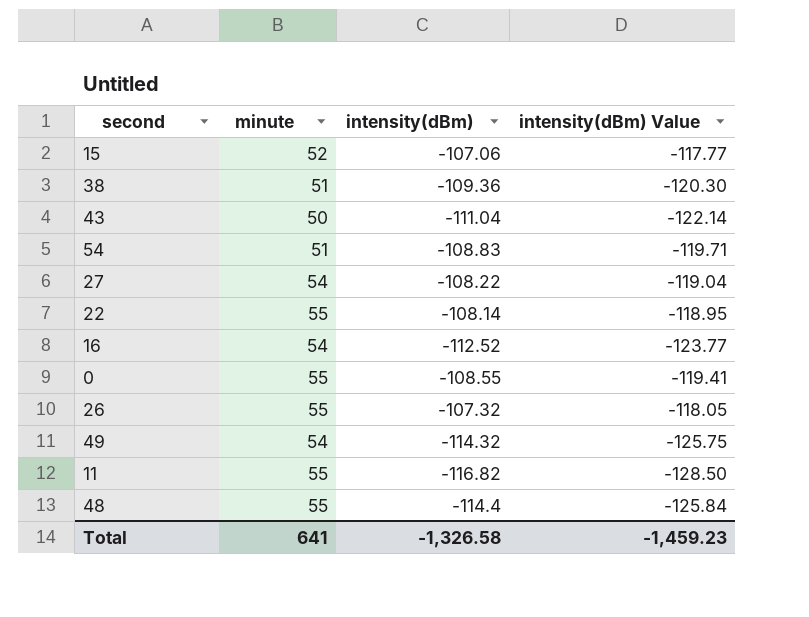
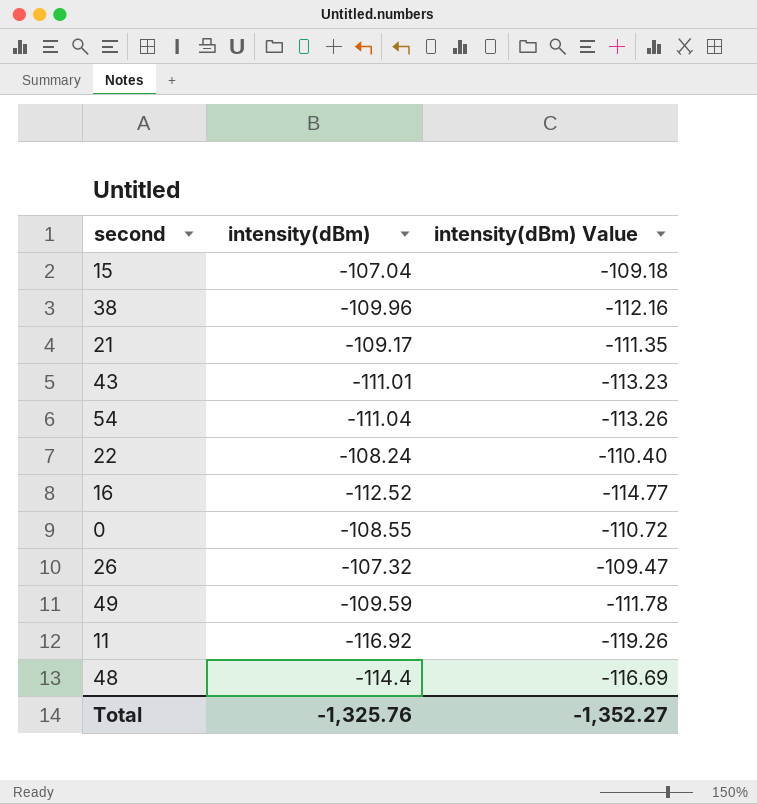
column minute | position: 2 -> none
column intensity(dBm) Value | formula: [intensity(dBm)] * 1.1 -> [intensity(dBm)] * 1.02
row 27: 54 | -108.22 | -119.04 -> none
15 | intensity(dBm): -107.06 -> -107.04
38 | intensity(dBm): -109.36 -> -109.96
row 21: none -> -109.17 | -111.35
43 | intensity(dBm): -111.04 -> -111.01
54 | intensity(dBm): -108.83 -> -111.04
22 | intensity(dBm): -108.14 -> -108.24
49 | intensity(dBm): -114.32 -> -109.59
11 | intensity(dBm): -116.82 -> -116.92
Total | intensity(dBm): -1,326.58 -> -1,325.76
Total | intensity(dBm) Value: -1,459.23 -> -1,352.27

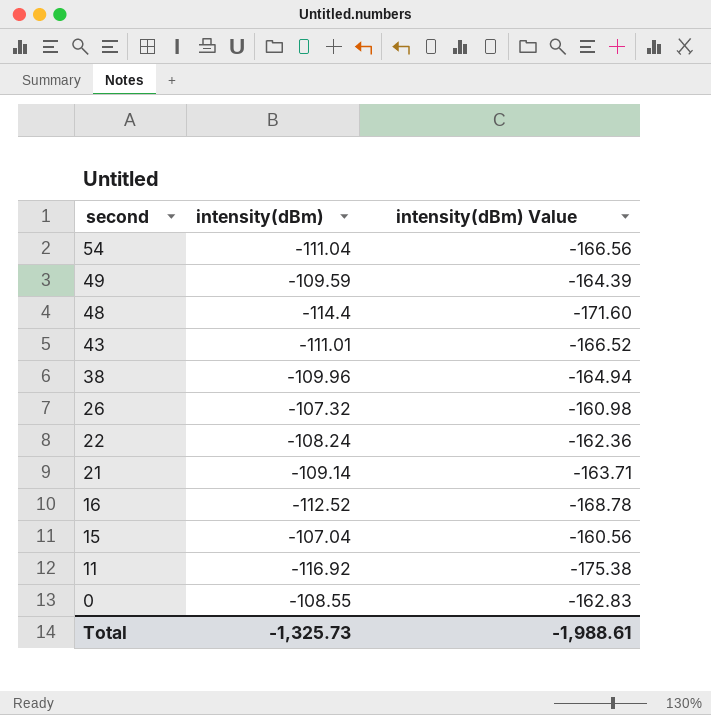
row order: none -> second descending
column intensity(dBm) Value | formula: [intensity(dBm)] * 1.02 -> [intensity(dBm)] * 1.5
21 | intensity(dBm): -109.17 -> -109.14
Total | intensity(dBm): -1,325.76 -> -1,325.73
Total | intensity(dBm) Value: -1,352.27 -> -1,988.61

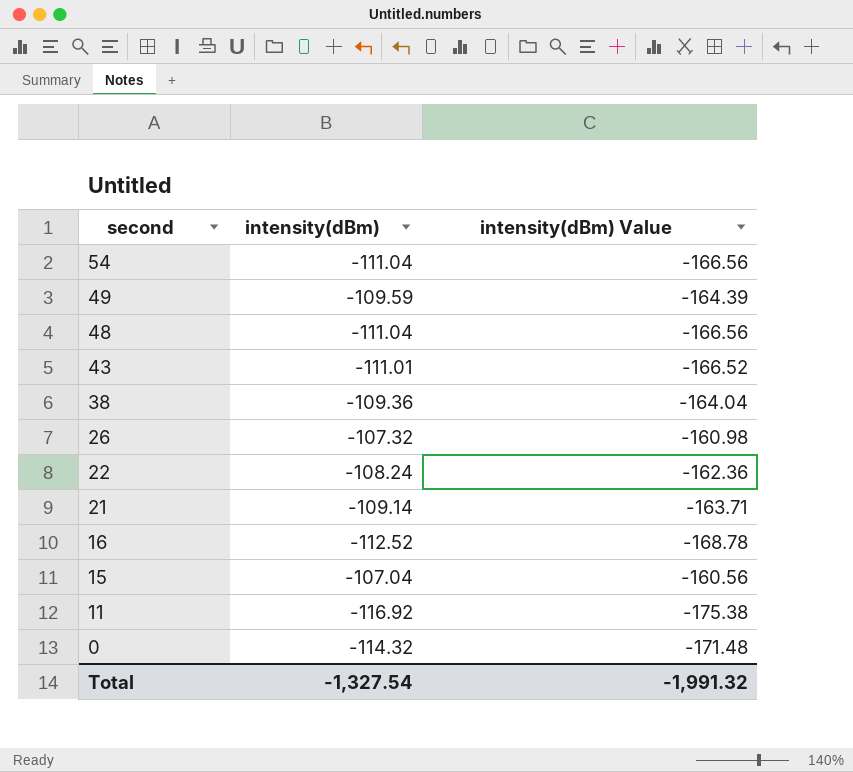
48 | intensity(dBm): -114.4 -> -111.04
48 | intensity(dBm) Value: -171.60 -> -166.56
38 | intensity(dBm): -109.96 -> -109.36
38 | intensity(dBm) Value: -164.94 -> -164.04
0 | intensity(dBm): -108.55 -> -114.32
0 | intensity(dBm) Value: -162.83 -> -171.48
Total | intensity(dBm): -1,325.73 -> -1,327.54
Total | intensity(dBm) Value: -1,988.61 -> -1,991.32

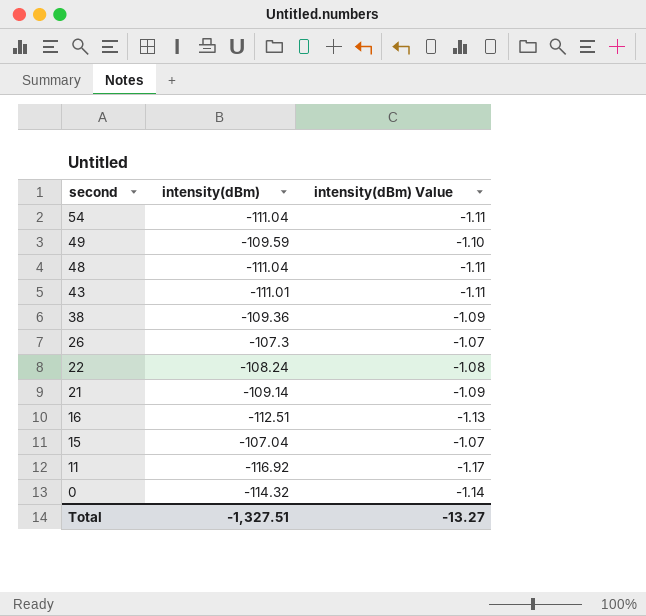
column intensity(dBm) Value | formula: [intensity(dBm)] * 1.5 -> [intensity(dBm)] * 0.01
26 | intensity(dBm): -107.32 -> -107.3
16 | intensity(dBm): -112.52 -> -112.51
Total | intensity(dBm): -1,327.54 -> -1,327.51
Total | intensity(dBm) Value: -1,991.32 -> -13.27

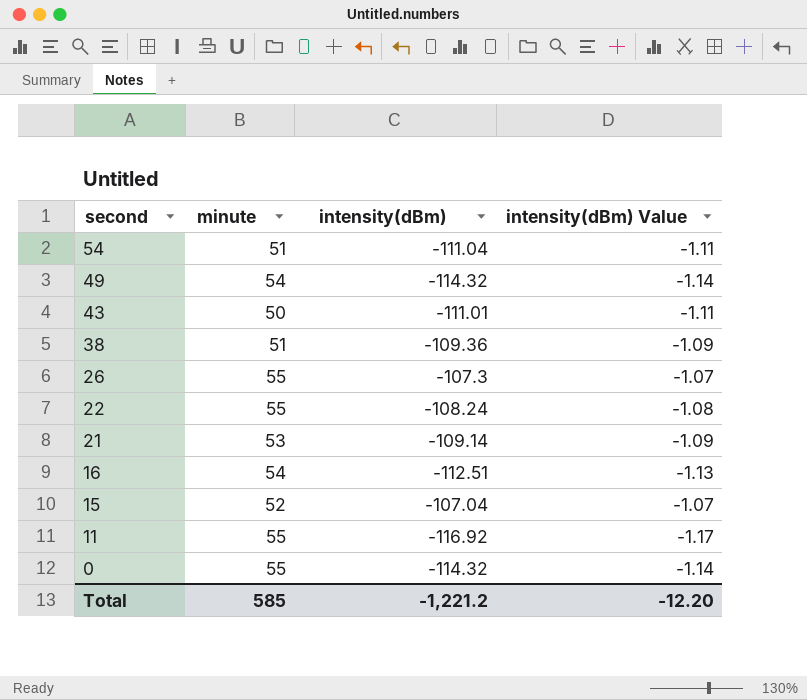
column minute | position: none -> 2
row 48: -111.04 | -1.11 -> none
49 | intensity(dBm): -109.59 -> -114.32
49 | intensity(dBm) Value: -1.10 -> -1.14
Total | intensity(dBm): -1,327.51 -> -1,221.2
Total | intensity(dBm) Value: -13.27 -> -12.20

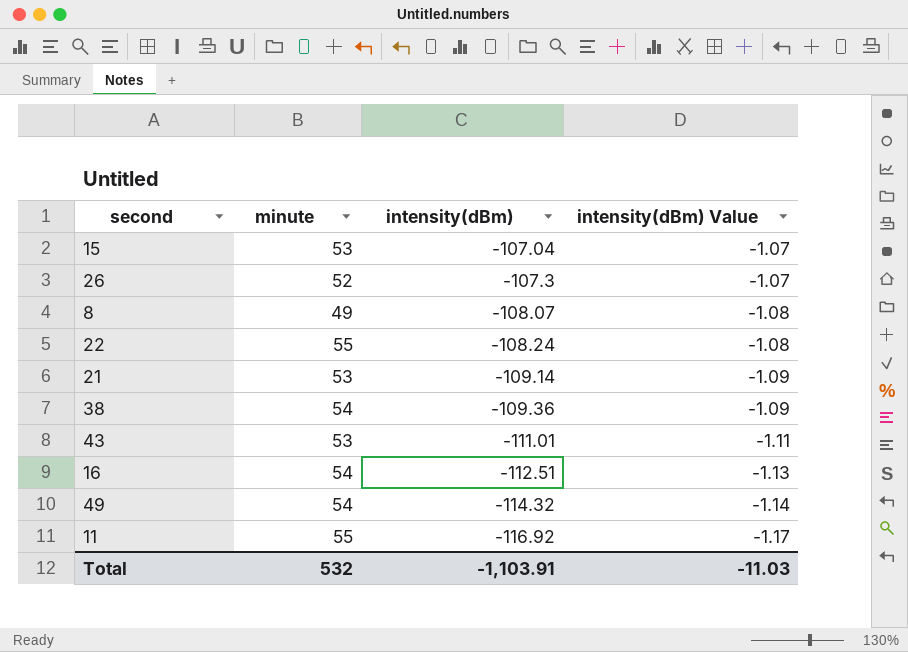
row order: second descending -> intensity(dBm) descending
row 54: 51 | -111.04 | -1.11 -> none
row 0: 55 | -114.32 | -1.14 -> none
15 | minute: 52 -> 53
26 | minute: 55 -> 52
row 8: none -> 49 | -108.07 | -1.08
38 | minute: 51 -> 54
43 | minute: 50 -> 53
Total | minute: 585 -> 532
Total | intensity(dBm): -1,221.2 -> -1,103.91
Total | intensity(dBm) Value: -12.20 -> -11.03

